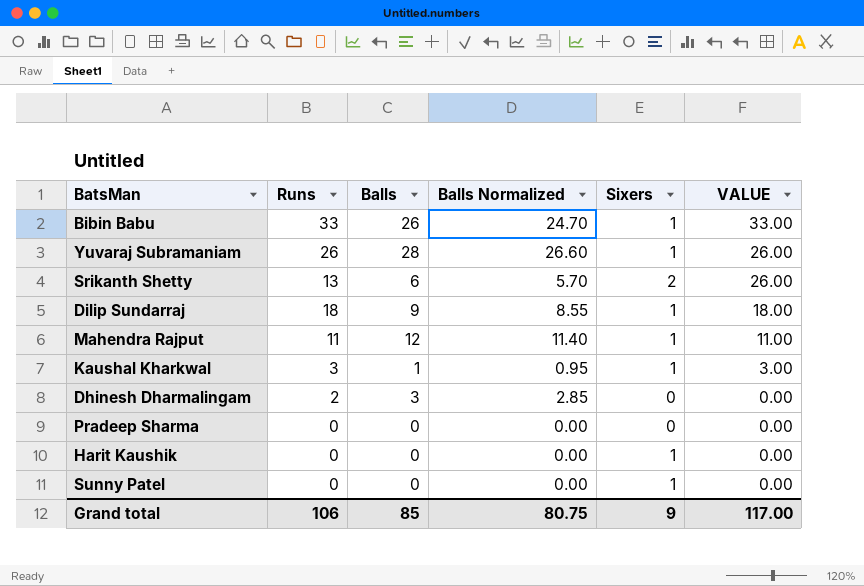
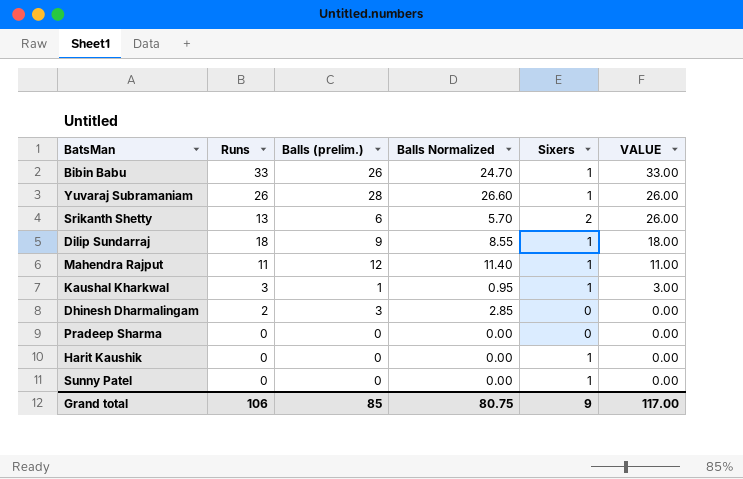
column name: Balls -> Balls (prelim.)

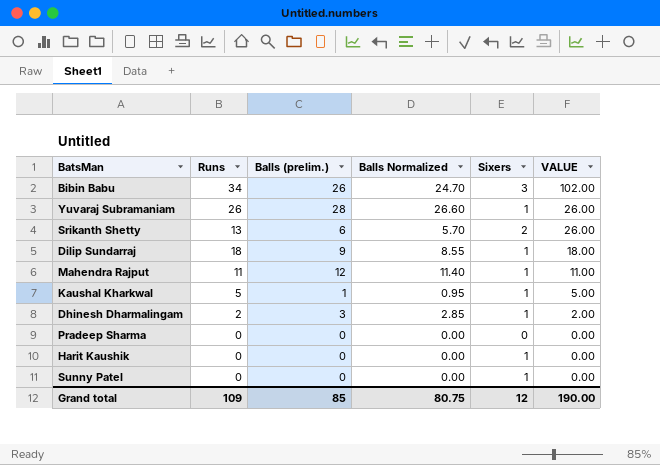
Bibin Babu | Runs: 33 -> 34
Bibin Babu | Sixers: 1 -> 3
Bibin Babu | VALUE: 33.00 -> 102.00
Kaushal Kharkwal | Runs: 3 -> 5
Kaushal Kharkwal | VALUE: 3.00 -> 5.00
Dhinesh Dharmalingam | Sixers: 0 -> 1
Dhinesh Dharmalingam | VALUE: 0.00 -> 2.00
Grand total | Runs: 106 -> 109
Grand total | Sixers: 9 -> 12
Grand total | VALUE: 117.00 -> 190.00

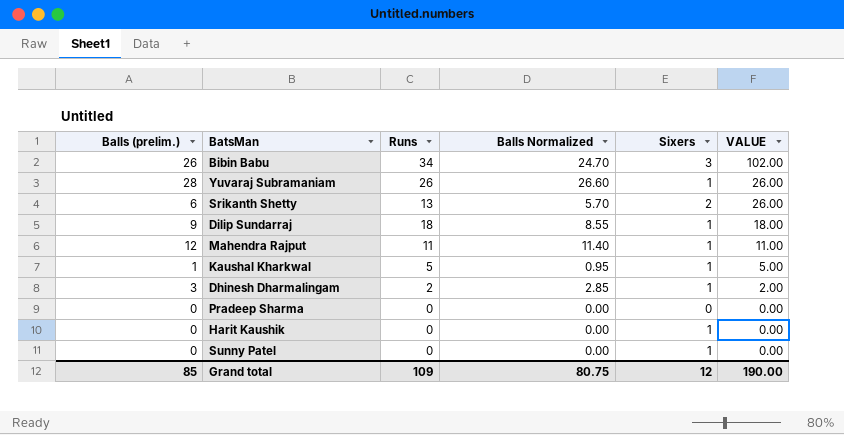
column Balls (prelim.) | position: 3 -> 1

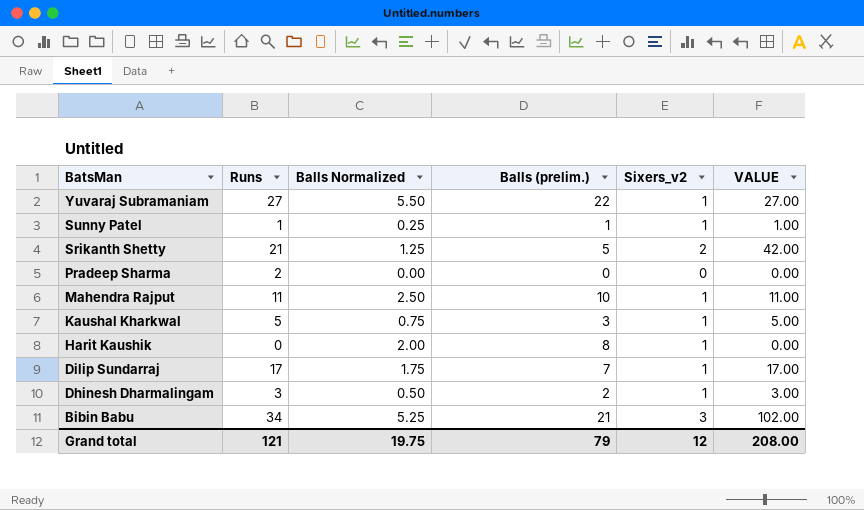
row order: VALUE descending -> BatsMan descending
column Balls Normalized | formula: [Balls (prelim.)] * 0.95 -> [Balls (prelim.)] * 0.25
column Balls (prelim.) | position: 1 -> 4
column name: Sixers -> Sixers_v2
Yuvaraj Subramaniam | Runs: 26 -> 27
Yuvaraj Subramaniam | Balls (prelim.): 28 -> 22
Yuvaraj Subramaniam | VALUE: 26.00 -> 27.00
Sunny Patel | Runs: 0 -> 1
Sunny Patel | Balls (prelim.): 0 -> 1
Sunny Patel | VALUE: 0.00 -> 1.00
Srikanth Shetty | Runs: 13 -> 21
Srikanth Shetty | Balls (prelim.): 6 -> 5
Srikanth Shetty | VALUE: 26.00 -> 42.00
Pradeep Sharma | Runs: 0 -> 2
Mahendra Rajput | Balls (prelim.): 12 -> 10
Kaushal Kharkwal | Balls (prelim.): 1 -> 3
Harit Kaushik | Balls (prelim.): 0 -> 8
Dilip Sundarraj | Runs: 18 -> 17
Dilip Sundarraj | Balls (prelim.): 9 -> 7
Dilip Sundarraj | VALUE: 18.00 -> 17.00
Dhinesh Dharmalingam | Runs: 2 -> 3
Dhinesh Dharmalingam | Balls (prelim.): 3 -> 2
Dhinesh Dharmalingam | VALUE: 2.00 -> 3.00
Bibin Babu | Balls (prelim.): 26 -> 21
Grand total | Runs: 109 -> 121
Grand total | Balls Normalized: 80.75 -> 19.75
Grand total | Balls (prelim.): 85 -> 79
Grand total | VALUE: 190.00 -> 208.00

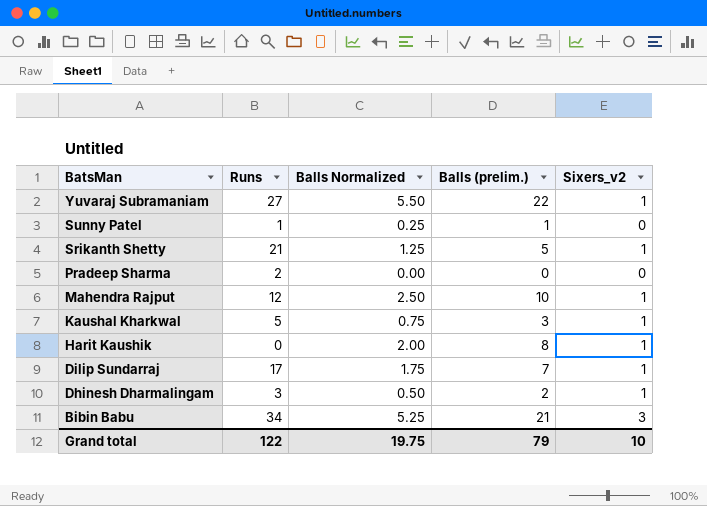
column VALUE | formula: [Runs] * [Sixers_v2] -> none
Sunny Patel | Sixers_v2: 1 -> 0
Srikanth Shetty | Sixers_v2: 2 -> 1
Mahendra Rajput | Runs: 11 -> 12
Grand total | Runs: 121 -> 122
Grand total | Sixers_v2: 12 -> 10

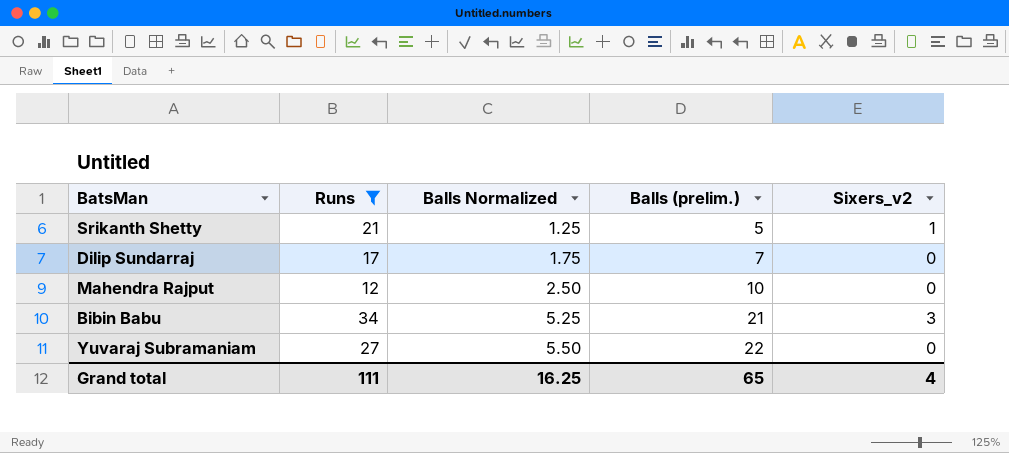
filter: none -> Runs >= 12
row order: BatsMan descending -> Balls Normalized ascending
Dilip Sundarraj | Sixers_v2: 1 -> 0
Mahendra Rajput | Sixers_v2: 1 -> 0
Yuvaraj Subramaniam | Sixers_v2: 1 -> 0
Grand total | Runs: 122 -> 111
Grand total | Balls Normalized: 19.75 -> 16.25
Grand total | Balls (prelim.): 79 -> 65
Grand total | Sixers_v2: 10 -> 4

